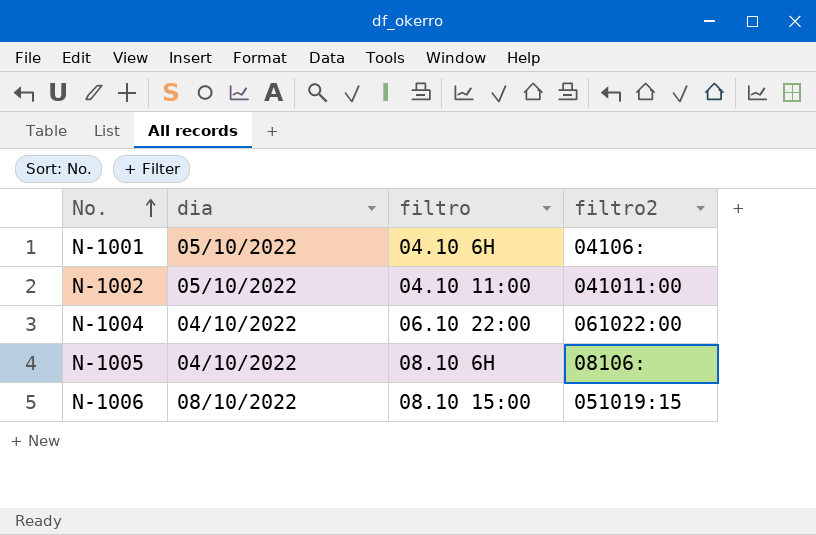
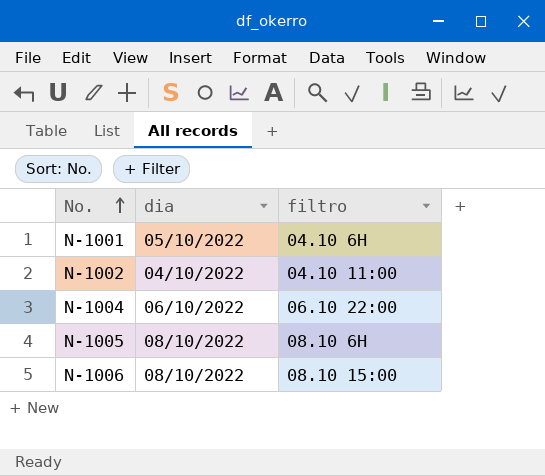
column filtro2 | position: 4 -> none
N-1002 | dia: 05/10/2022 -> 04/10/2022
N-1004 | dia: 04/10/2022 -> 06/10/2022
N-1005 | dia: 04/10/2022 -> 08/10/2022

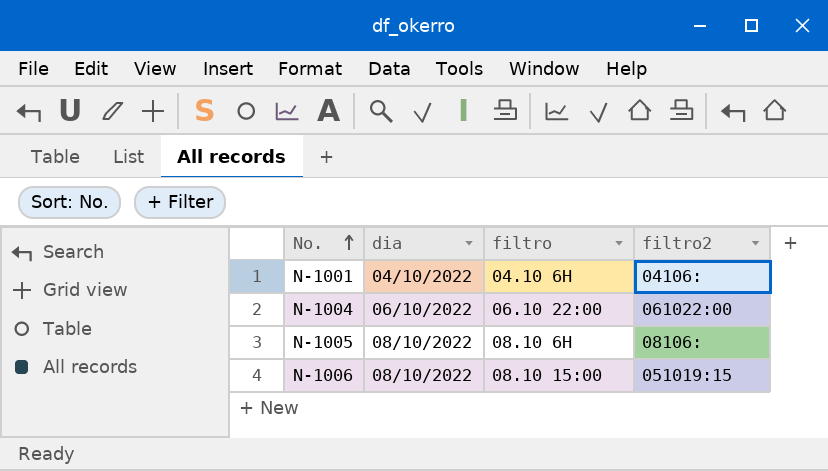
column filtro2 | position: none -> 4
row N-1002: 04/10/2022 | 04.10 11:00 -> none
N-1001 | dia: 05/10/2022 -> 04/10/2022

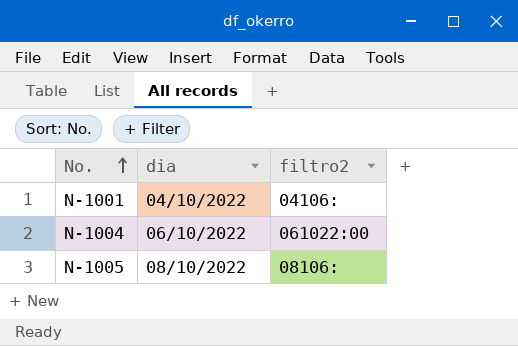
column filtro | position: 3 -> none
row N-1006: 08/10/2022 | 08.10 15:00 | 051019:15 -> none

